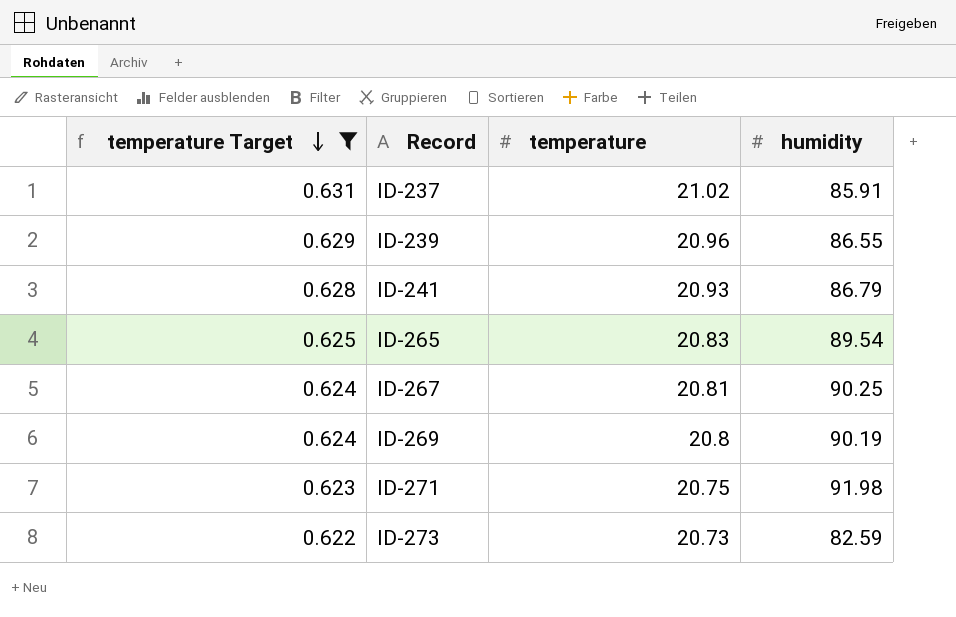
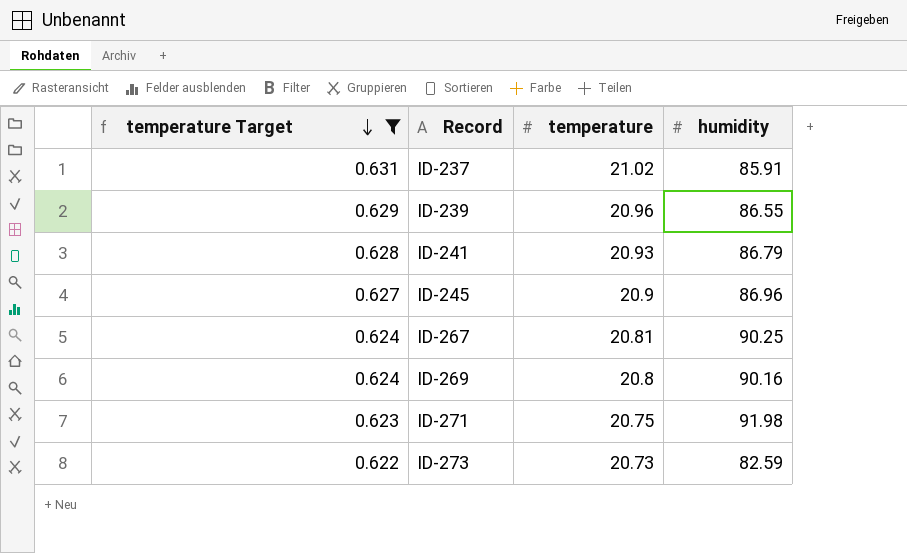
row ID-265: 0.625 | 20.83 | 89.54 -> none
row ID-245: none -> 0.627 | 20.9 | 86.96
ID-269 | humidity: 90.19 -> 90.16

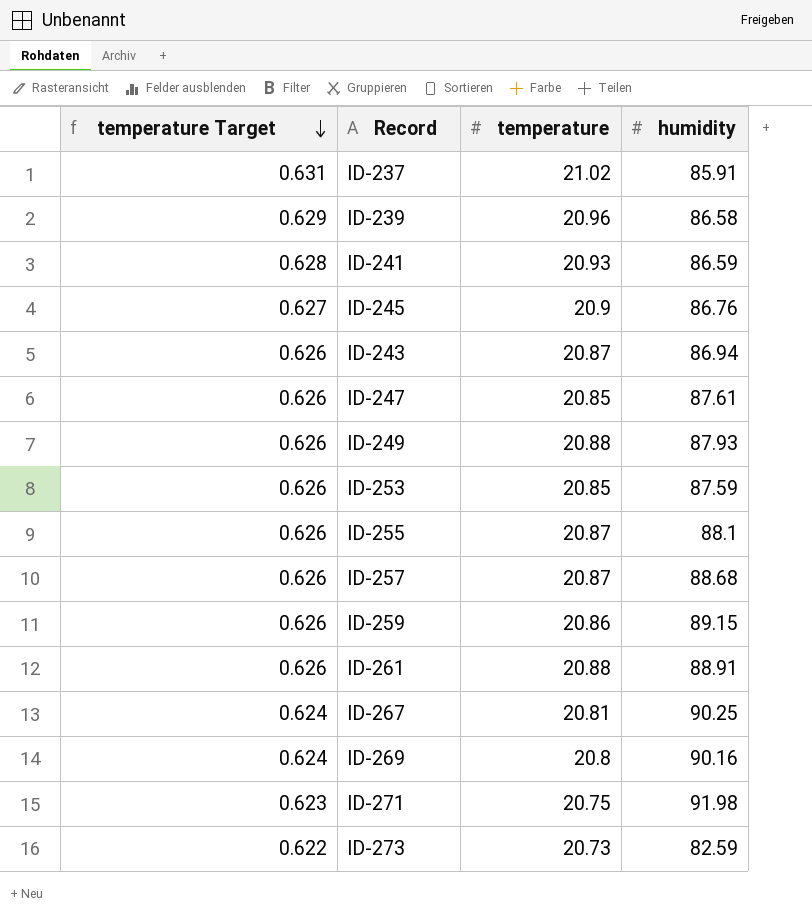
filter: temperature Target != 0.626 -> none
ID-239 | humidity: 86.55 -> 86.58
ID-241 | humidity: 86.79 -> 86.59
ID-245 | humidity: 86.96 -> 86.76

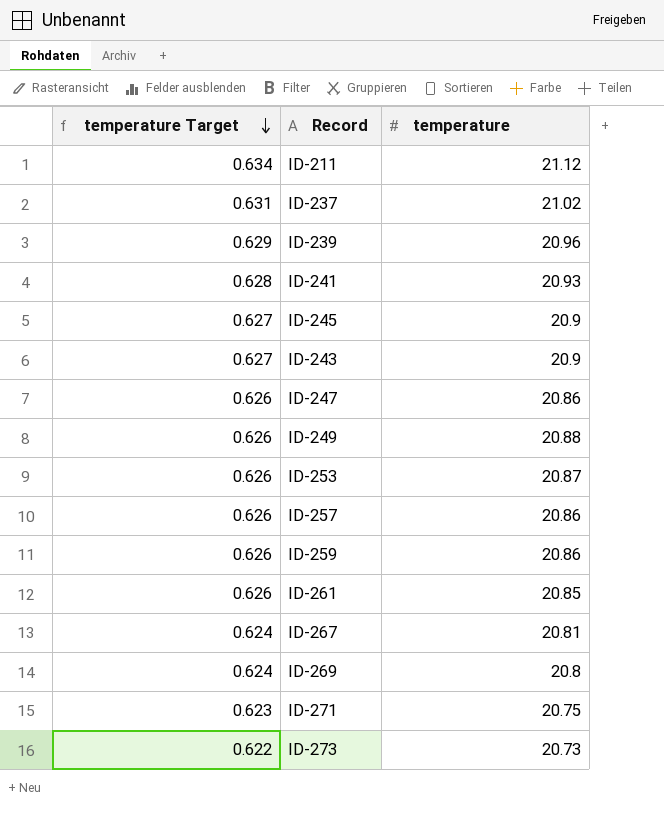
column humidity | position: 4 -> none
row ID-255: 0.626 | 20.87 | 88.1 -> none
row ID-211: none -> 0.634 | 21.12
ID-243 | temperature Target: 0.626 -> 0.627
ID-243 | temperature: 20.87 -> 20.9
ID-247 | temperature: 20.85 -> 20.86
ID-253 | temperature: 20.85 -> 20.87
ID-257 | temperature: 20.87 -> 20.86
ID-261 | temperature: 20.88 -> 20.85

